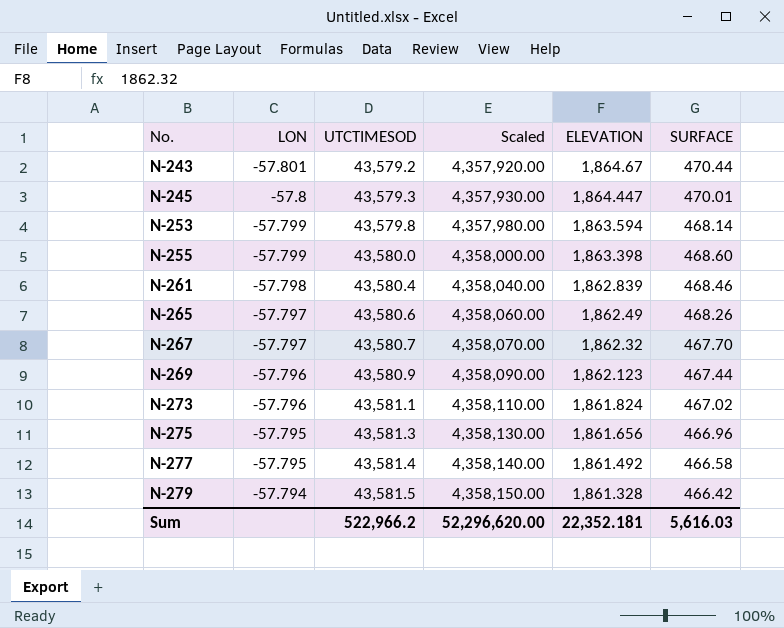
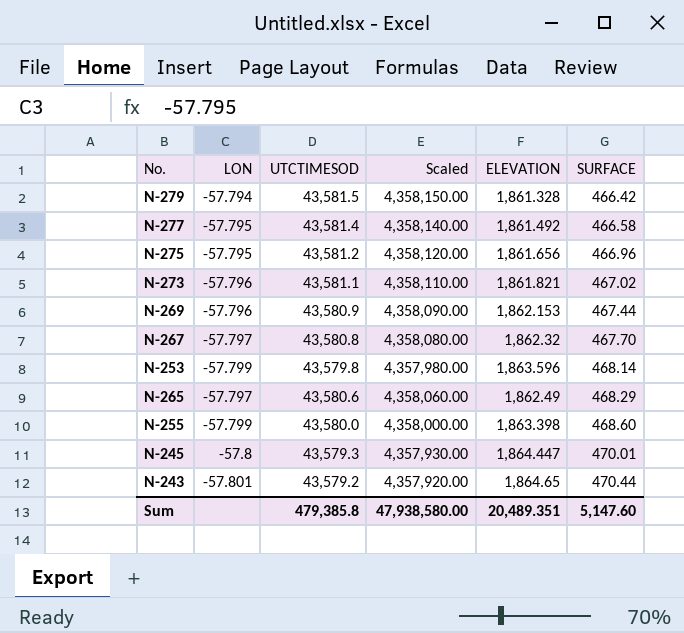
row order: No. ascending -> SURFACE ascending
row N-261: -57.798 | 43,580.4 | 4,358,040.00 | 1,862.839 | 468.46 -> none
N-275 | UTCTIMESOD: 43,581.3 -> 43,581.2
N-275 | Scaled: 4,358,130.00 -> 4,358,120.00
N-273 | ELEVATION: 1,861.824 -> 1,861.821
N-269 | ELEVATION: 1,862.123 -> 1,862.153
N-267 | UTCTIMESOD: 43,580.7 -> 43,580.8
N-267 | Scaled: 4,358,070.00 -> 4,358,080.00
N-253 | ELEVATION: 1,863.594 -> 1,863.596
N-265 | SURFACE: 468.26 -> 468.29
N-243 | ELEVATION: 1,864.67 -> 1,864.65
Sum | UTCTIMESOD: 522,966.2 -> 479,385.8
Sum | Scaled: 52,296,620.00 -> 47,938,580.00
Sum | ELEVATION: 22,352.181 -> 20,489.351
Sum | SURFACE: 5,616.03 -> 5,147.60

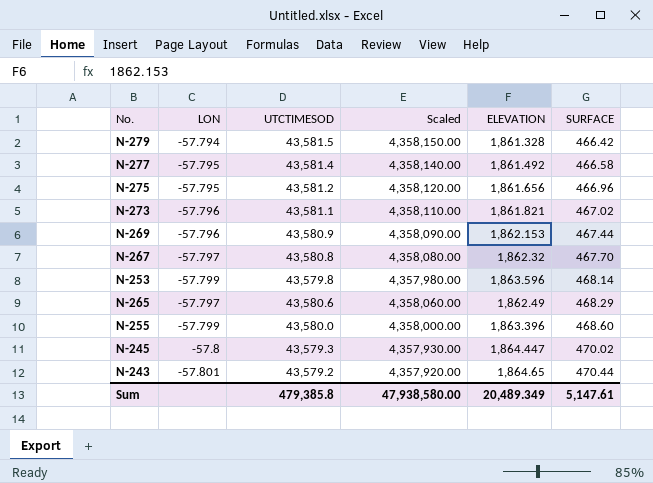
N-255 | ELEVATION: 1,863.398 -> 1,863.396
N-245 | SURFACE: 470.01 -> 470.02
Sum | ELEVATION: 20,489.351 -> 20,489.349
Sum | SURFACE: 5,147.60 -> 5,147.61

